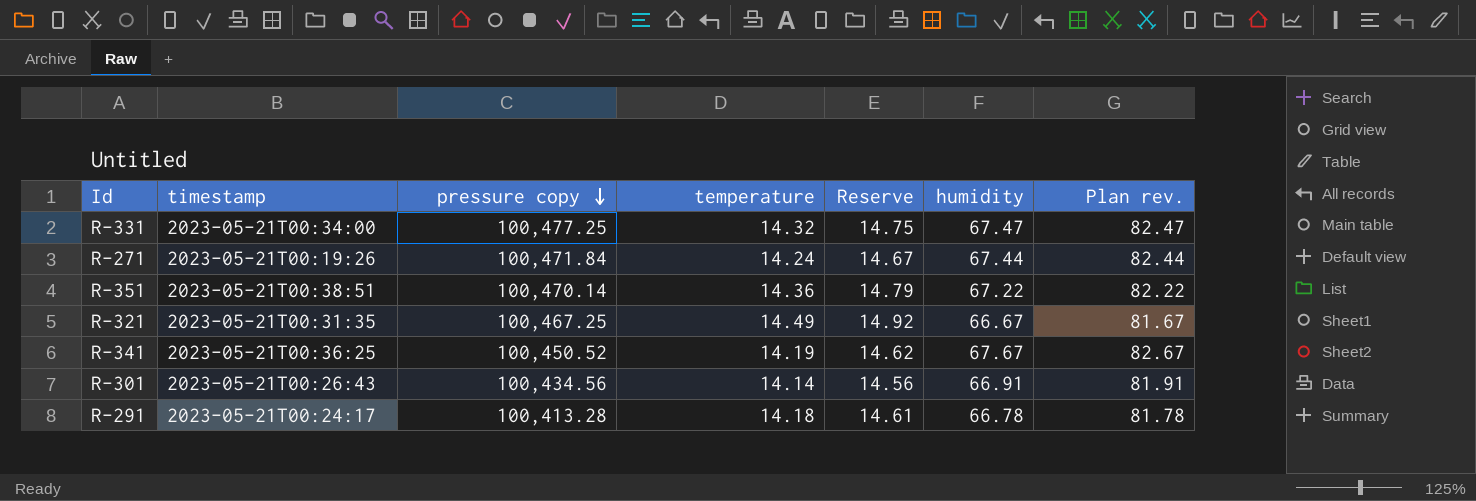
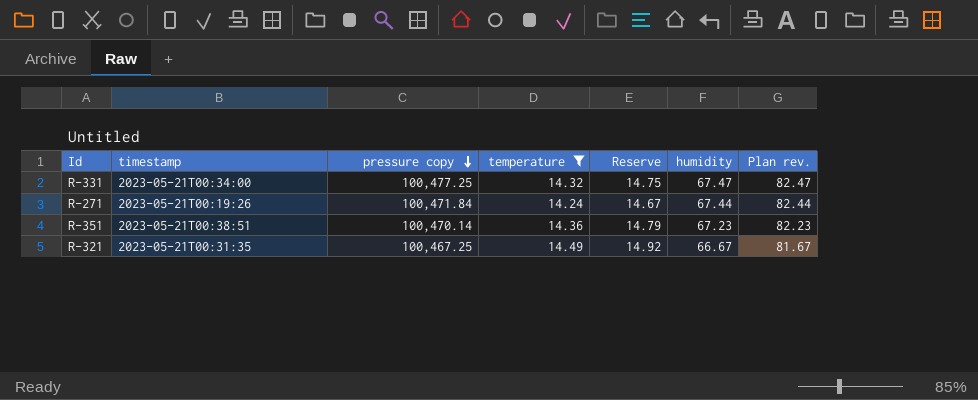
filter: none -> temperature >= 14.24
R-351 | humidity: 67.22 -> 67.23
R-351 | Plan rev.: 82.22 -> 82.23

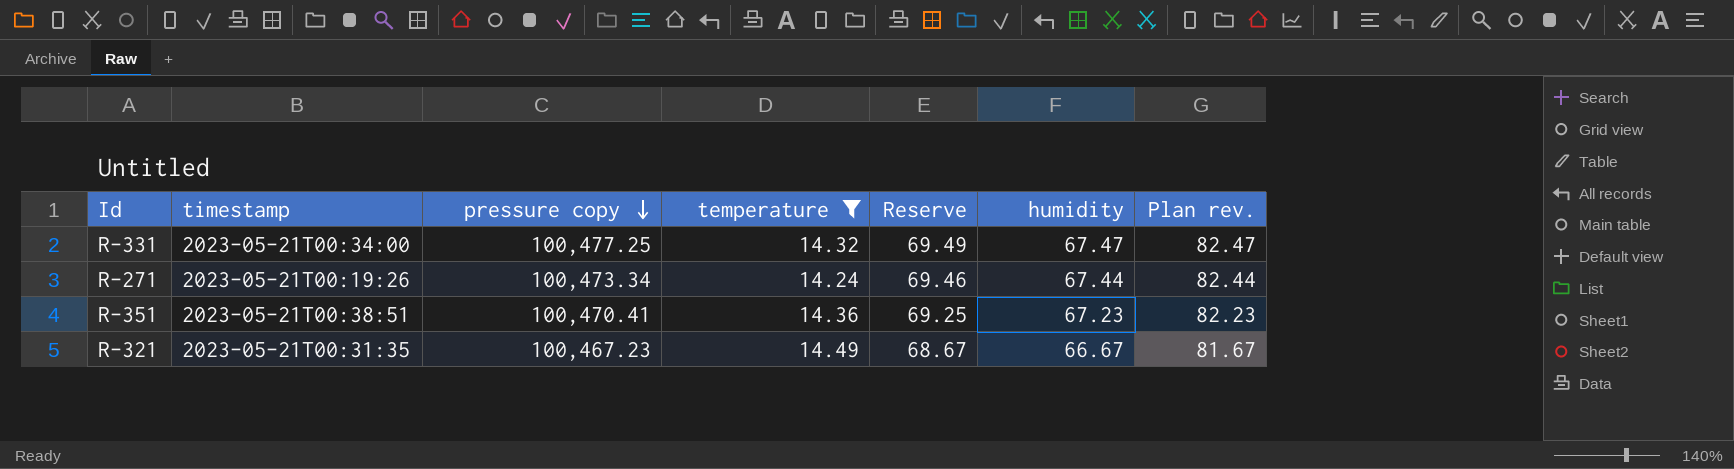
column Reserve | formula: [temperature] * 1.03 -> [humidity] * 1.03
R-271 | pressure copy: 100,471.84 -> 100,473.34
R-351 | pressure copy: 100,470.14 -> 100,470.41
R-321 | pressure copy: 100,467.25 -> 100,467.23

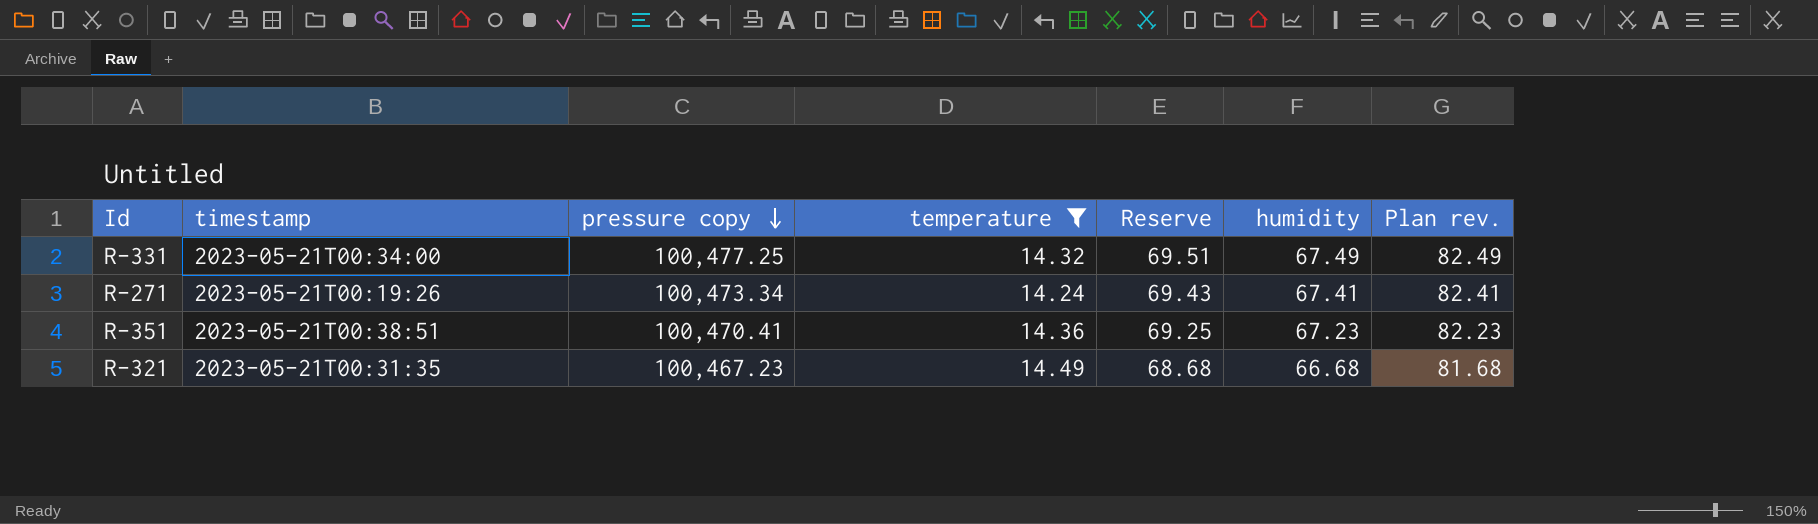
R-331 | Reserve: 69.49 -> 69.51
R-331 | humidity: 67.47 -> 67.49
R-331 | Plan rev.: 82.47 -> 82.49
R-271 | Reserve: 69.46 -> 69.43
R-271 | humidity: 67.44 -> 67.41
R-271 | Plan rev.: 82.44 -> 82.41
R-321 | Reserve: 68.67 -> 68.68
R-321 | humidity: 66.67 -> 66.68
R-321 | Plan rev.: 81.67 -> 81.68

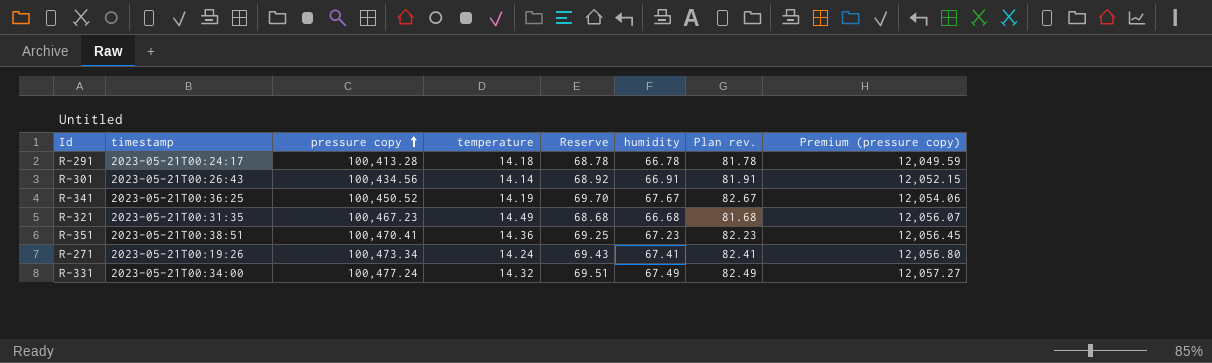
filter: temperature >= 14.24 -> none
row order: pressure copy descending -> pressure copy ascending
column Premium (pressure copy) | formula: none -> [pressure copy] * 0.12
R-331 | pressure copy: 100,477.25 -> 100,477.24

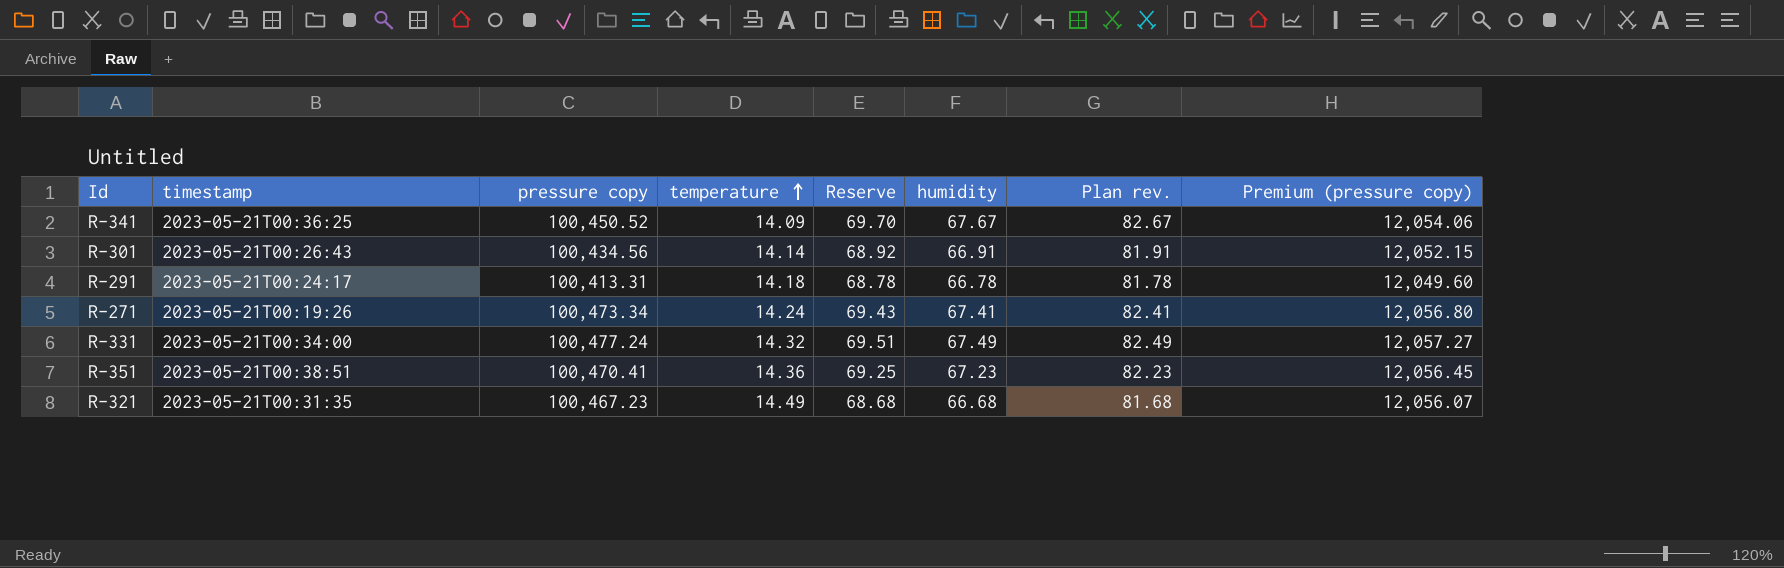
row order: pressure copy ascending -> temperature ascending
R-341 | temperature: 14.19 -> 14.09
R-291 | pressure copy: 100,413.28 -> 100,413.31
R-291 | Premium (pressure copy): 12,049.59 -> 12,049.60

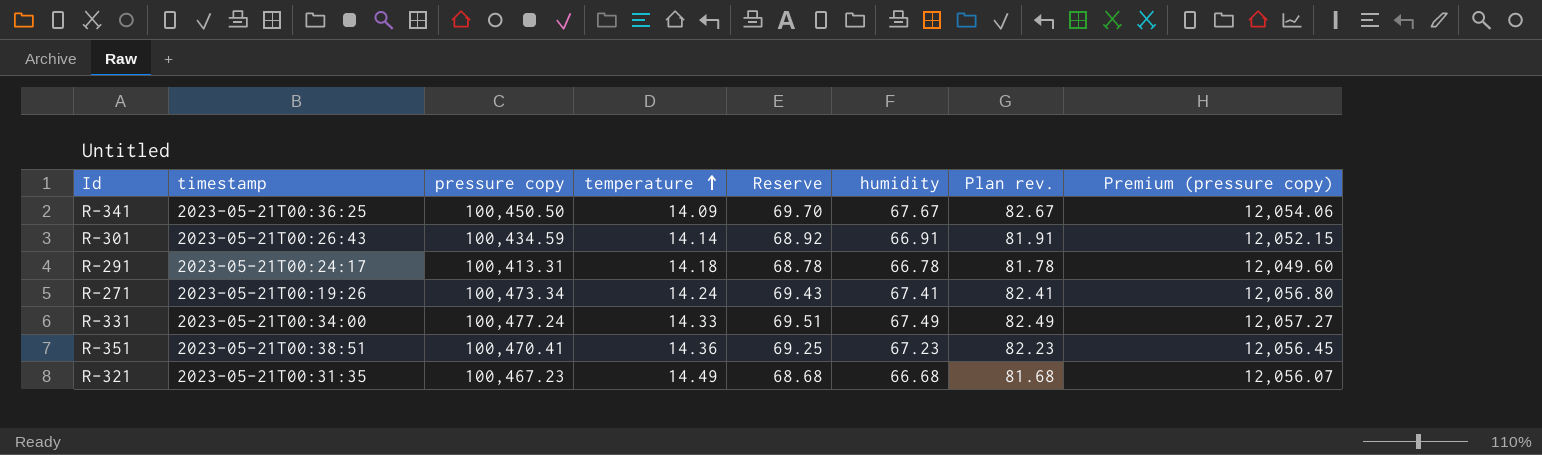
R-341 | pressure copy: 100,450.52 -> 100,450.50
R-301 | pressure copy: 100,434.56 -> 100,434.59
R-331 | temperature: 14.32 -> 14.33

